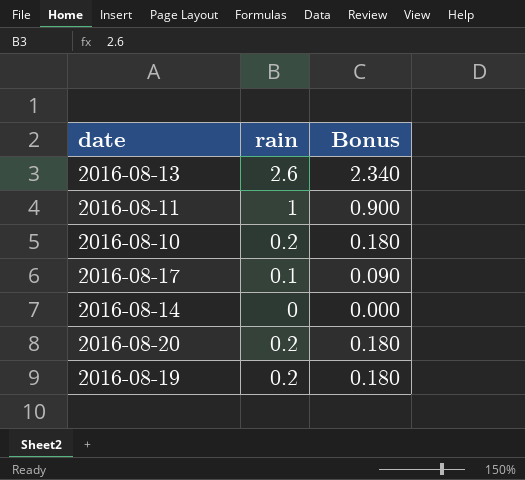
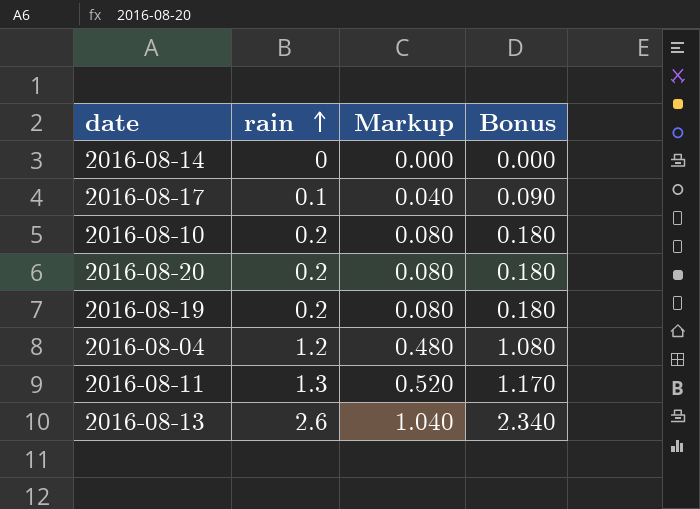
row order: none -> rain ascending
column Markup | formula: none -> [rain] * 0.4
row 2016-08-04: none -> 1.2 | 0.480 | 1.080
2016-08-11 | rain: 1 -> 1.3
2016-08-11 | Bonus: 0.900 -> 1.170

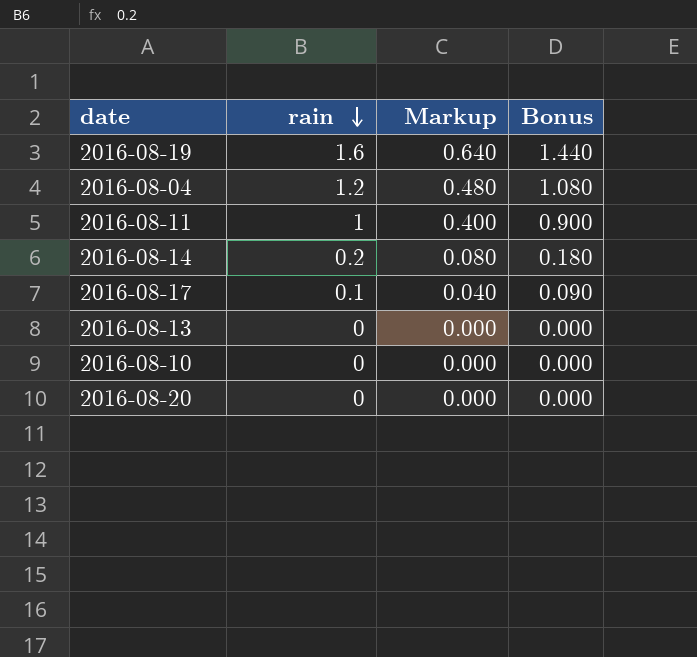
row order: rain ascending -> rain descending
2016-08-19 | rain: 0.2 -> 1.6
2016-08-19 | Markup: 0.080 -> 0.640
2016-08-19 | Bonus: 0.180 -> 1.440
2016-08-11 | rain: 1.3 -> 1
2016-08-11 | Markup: 0.520 -> 0.400
2016-08-11 | Bonus: 1.170 -> 0.900
2016-08-14 | rain: 0 -> 0.2
2016-08-14 | Markup: 0.000 -> 0.080
2016-08-14 | Bonus: 0.000 -> 0.180
2016-08-13 | rain: 2.6 -> 0
2016-08-13 | Markup: 1.040 -> 0.000
2016-08-13 | Bonus: 2.340 -> 0.000
2016-08-10 | rain: 0.2 -> 0
2016-08-10 | Markup: 0.080 -> 0.000
2016-08-10 | Bonus: 0.180 -> 0.000
2016-08-20 | rain: 0.2 -> 0
2016-08-20 | Markup: 0.080 -> 0.000
2016-08-20 | Bonus: 0.180 -> 0.000

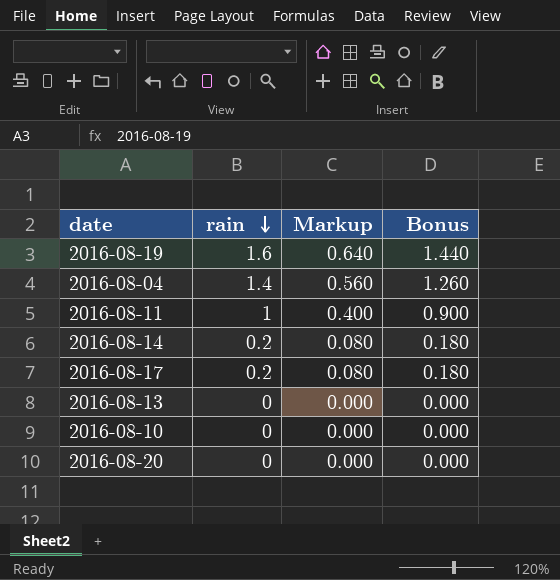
2016-08-04 | rain: 1.2 -> 1.4
2016-08-04 | Markup: 0.480 -> 0.560
2016-08-04 | Bonus: 1.080 -> 1.260
2016-08-17 | rain: 0.1 -> 0.2
2016-08-17 | Markup: 0.040 -> 0.080
2016-08-17 | Bonus: 0.090 -> 0.180

